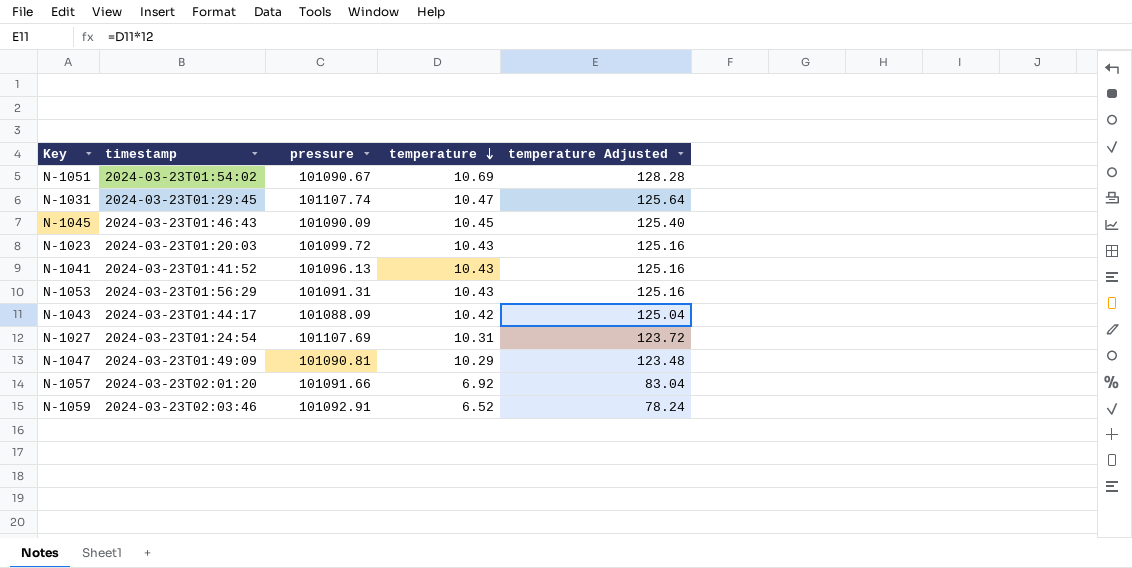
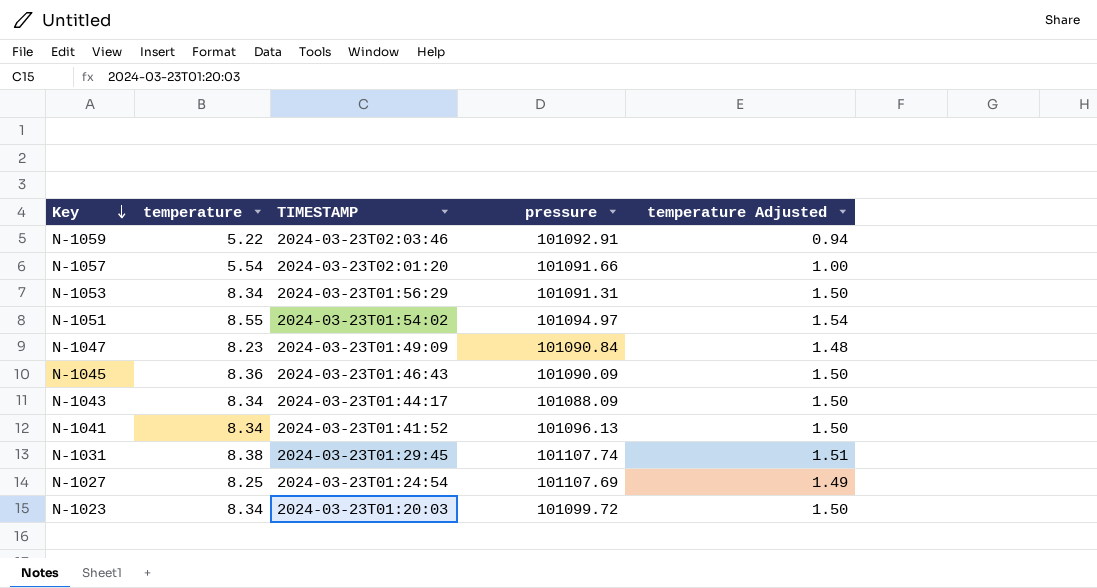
row order: temperature descending -> Key descending
column temperature | position: 4 -> 2
column name: timestamp -> TIMESTAMP
column temperature Adjusted | formula: [temperature] * 12 -> [temperature] * 0.18
N-1059 | temperature: 6.52 -> 5.22
N-1057 | temperature: 6.92 -> 5.54
N-1053 | temperature: 10.43 -> 8.34
N-1051 | temperature: 10.69 -> 8.55
N-1051 | pressure: 101090.67 -> 101094.97
N-1047 | temperature: 10.29 -> 8.23
N-1047 | pressure: 101090.81 -> 101090.84
N-1045 | temperature: 10.45 -> 8.36
N-1043 | temperature: 10.42 -> 8.34
N-1041 | temperature: 10.43 -> 8.34
N-1031 | temperature: 10.47 -> 8.38
N-1027 | temperature: 10.31 -> 8.25
N-1023 | temperature: 10.43 -> 8.34

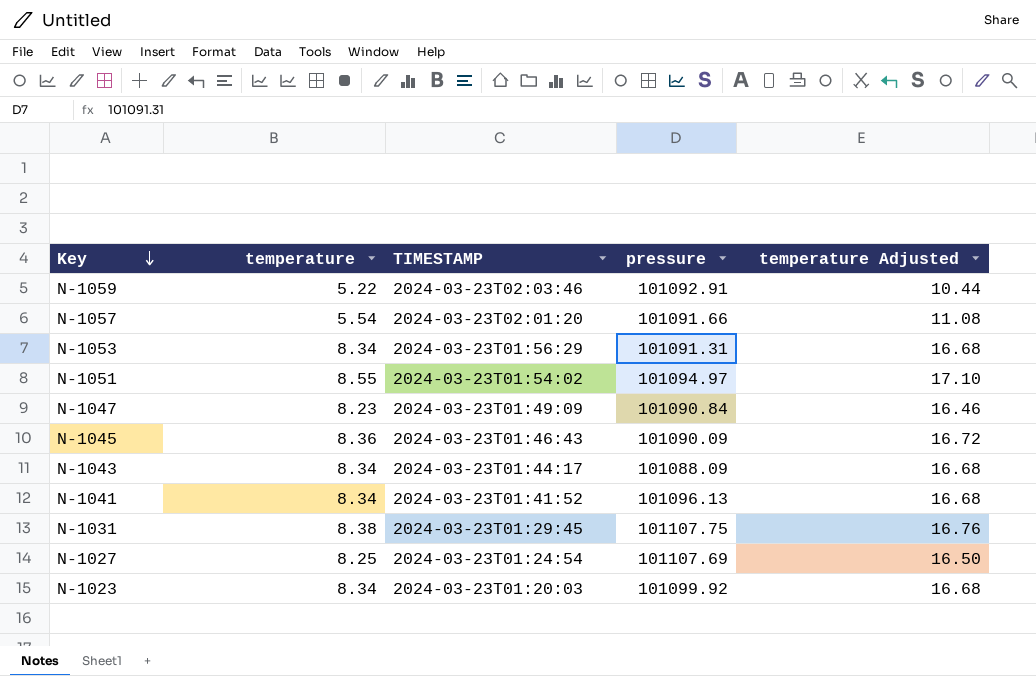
column temperature Adjusted | formula: [temperature] * 0.18 -> [temperature] * 2
N-1031 | pressure: 101107.74 -> 101107.75
N-1023 | pressure: 101099.72 -> 101099.92

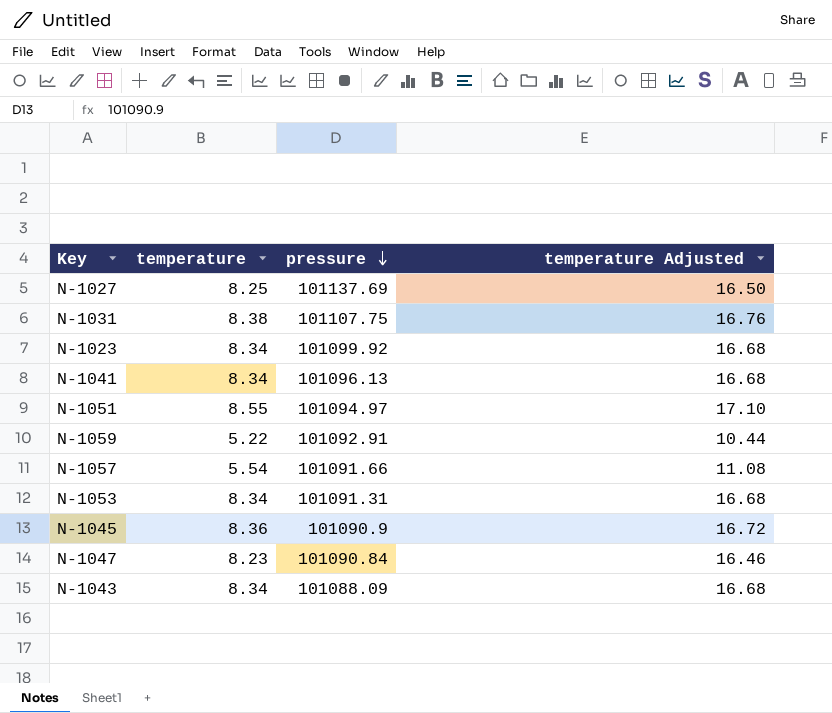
row order: Key descending -> pressure descending
column TIMESTAMP | position: 3 -> none
N-1027 | pressure: 101107.69 -> 101137.69
N-1045 | pressure: 101090.09 -> 101090.9

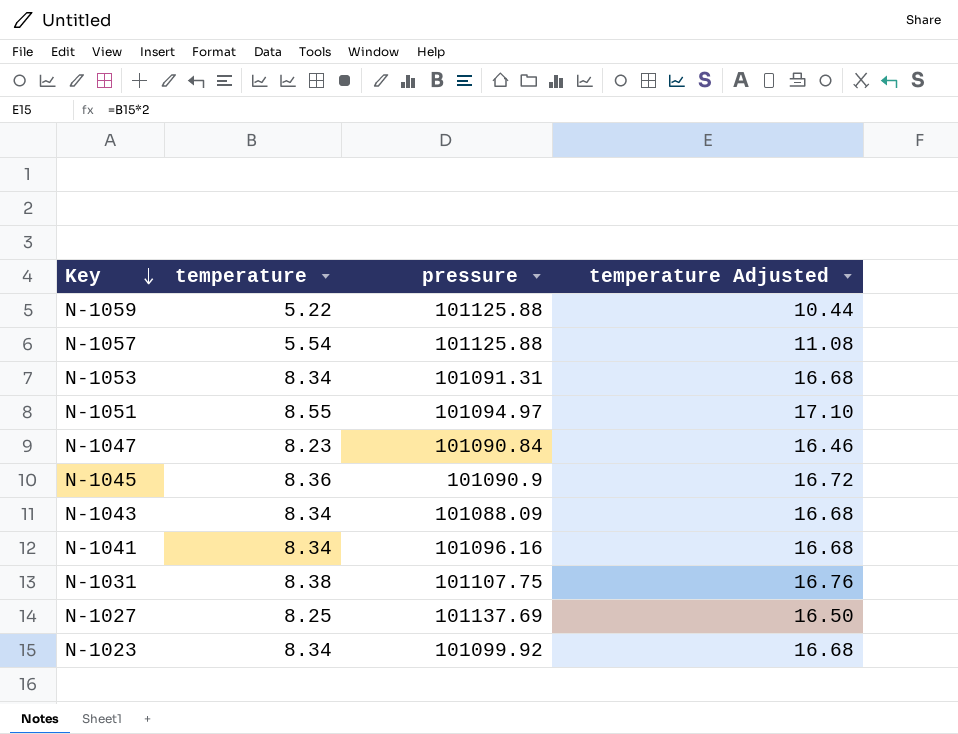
row order: pressure descending -> Key descending
N-1059 | pressure: 101092.91 -> 101125.88
N-1057 | pressure: 101091.66 -> 101125.88
N-1041 | pressure: 101096.13 -> 101096.16

